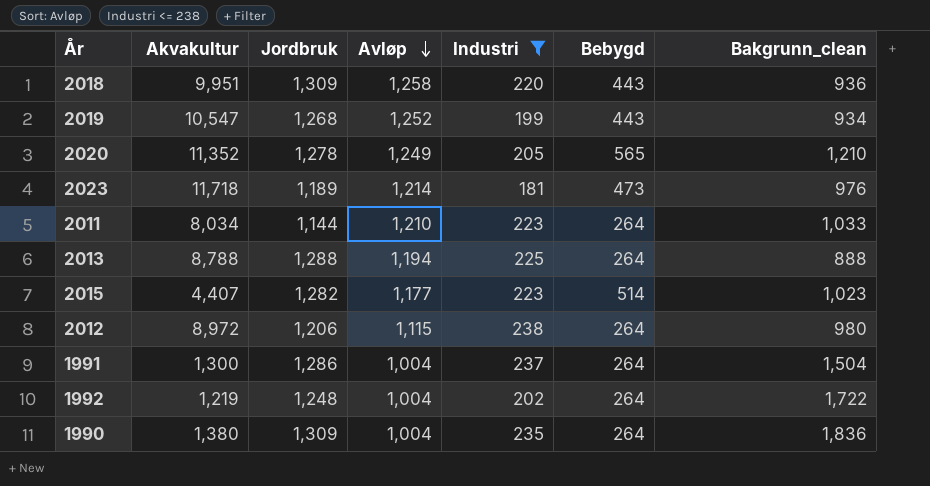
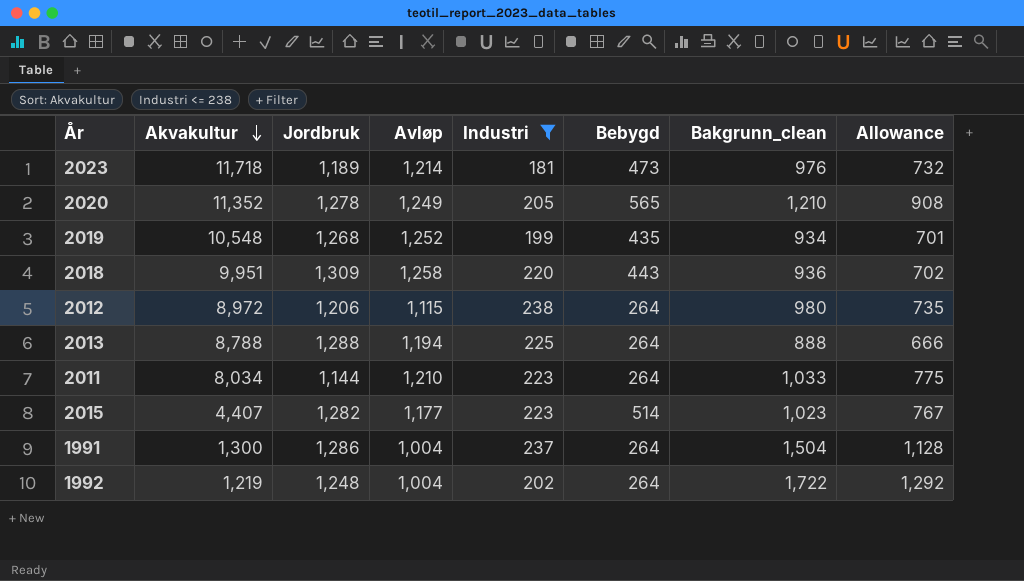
row order: Avløp descending -> Akvakultur descending
column Allowance | formula: none -> [Bakgrunn_clean] * 0.75
row 1990: 1,380 | 1,309 | 1,004 | 235 | 264 | 1,836 -> none
2019 | Akvakultur: 10,547 -> 10,548
2019 | Bebygd: 443 -> 435

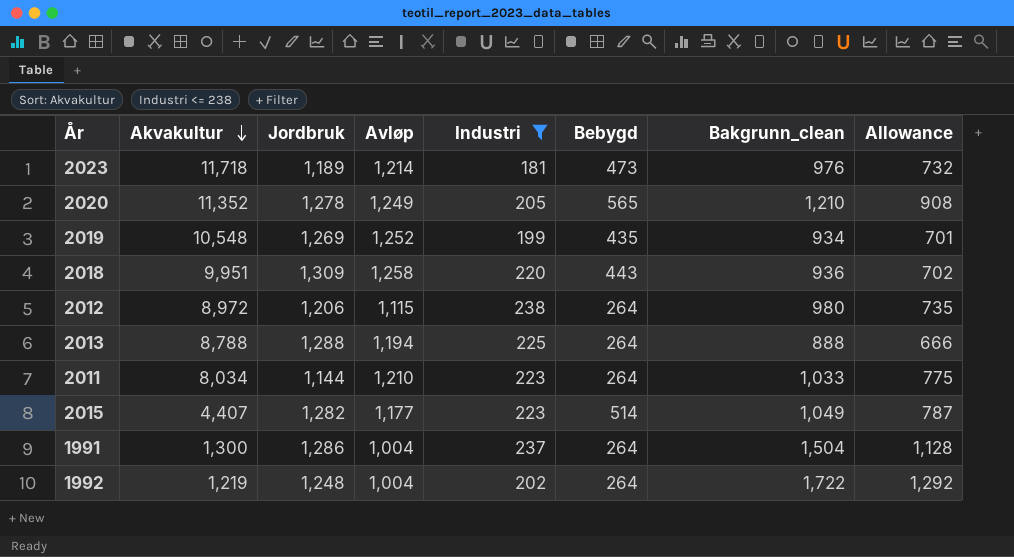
2019 | Jordbruk: 1,268 -> 1,269
2015 | Bakgrunn_clean: 1,023 -> 1,049
2015 | Allowance: 767 -> 787

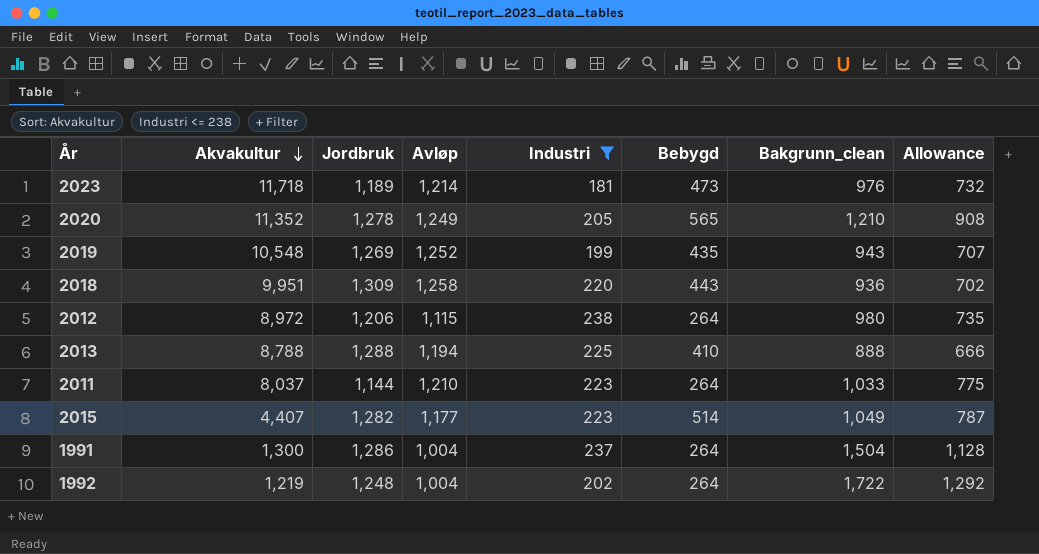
2019 | Bakgrunn_clean: 934 -> 943
2019 | Allowance: 701 -> 707
2013 | Bebygd: 264 -> 410
2011 | Akvakultur: 8,034 -> 8,037

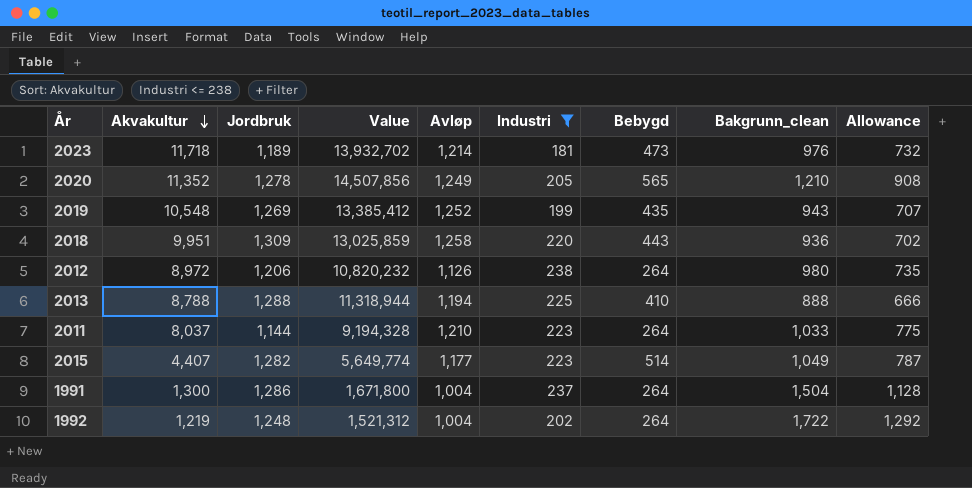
column Value | formula: none -> [Akvakultur] * [Jordbruk]
2012 | Avløp: 1,115 -> 1,126

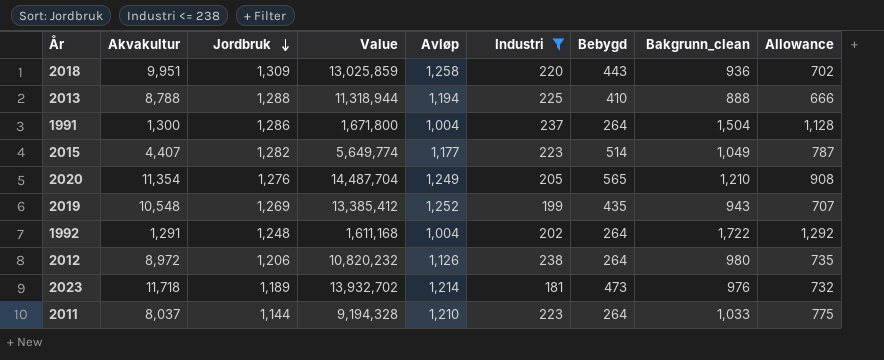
row order: Akvakultur descending -> Jordbruk descending
2020 | Akvakultur: 11,352 -> 11,354
2020 | Jordbruk: 1,278 -> 1,276
2020 | Value: 14,507,856 -> 14,487,704
1992 | Akvakultur: 1,219 -> 1,291
1992 | Value: 1,521,312 -> 1,611,168

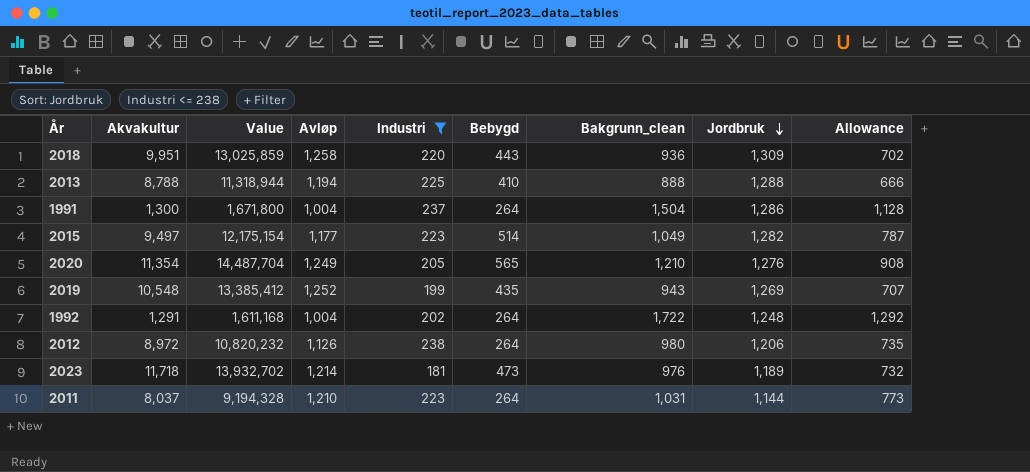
column Jordbruk | position: 3 -> 8
2015 | Akvakultur: 4,407 -> 9,497
2015 | Value: 5,649,774 -> 12,175,154
2011 | Bakgrunn_clean: 1,033 -> 1,031
2011 | Allowance: 775 -> 773

